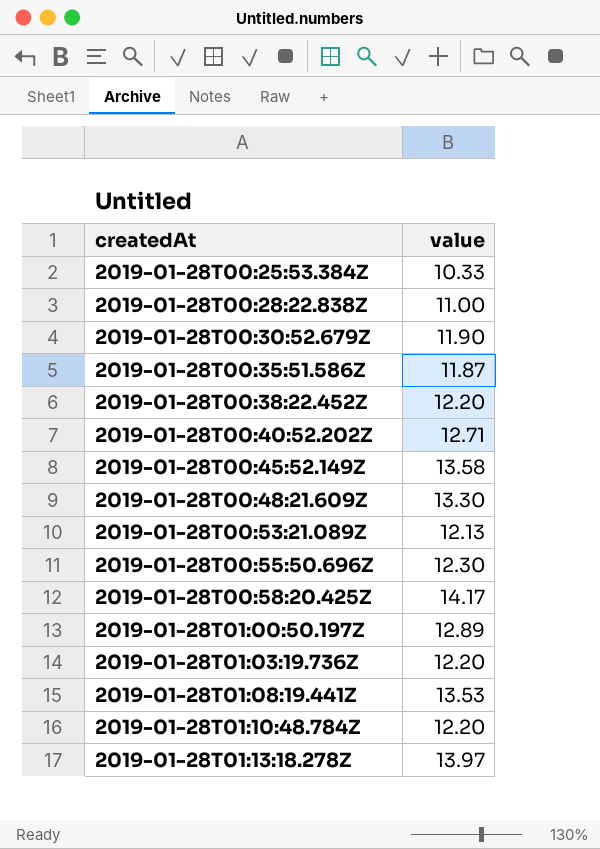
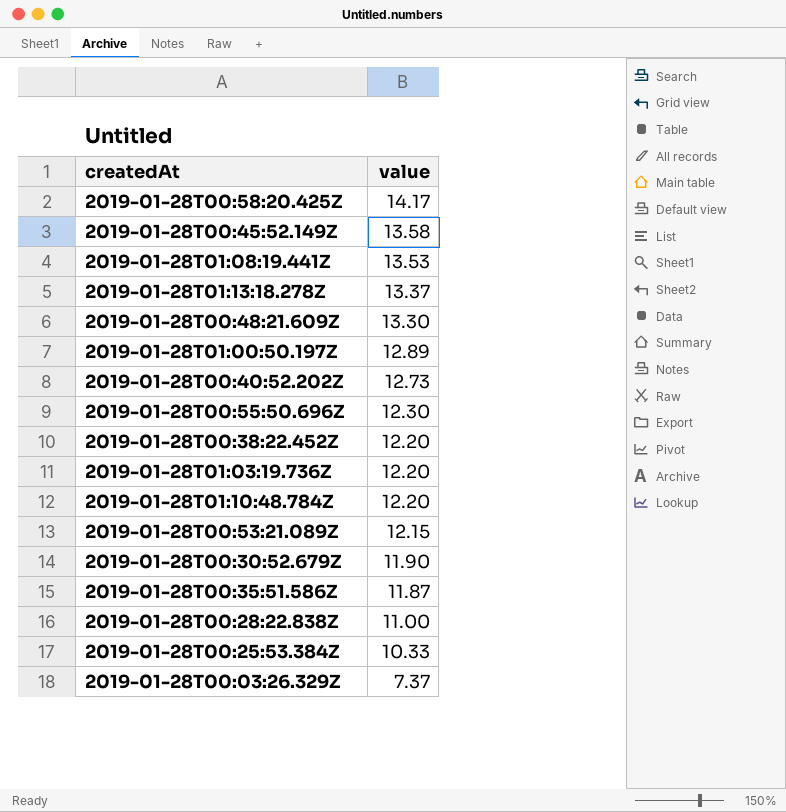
row order: createdAt ascending -> value descending
2019-01-28T01:13:18.278Z | value: 13.97 -> 13.37
2019-01-28T00:40:52.202Z | value: 12.71 -> 12.73
2019-01-28T00:53:21.089Z | value: 12.13 -> 12.15
row 2019-01-28T00:03:26.329Z: none -> 7.37

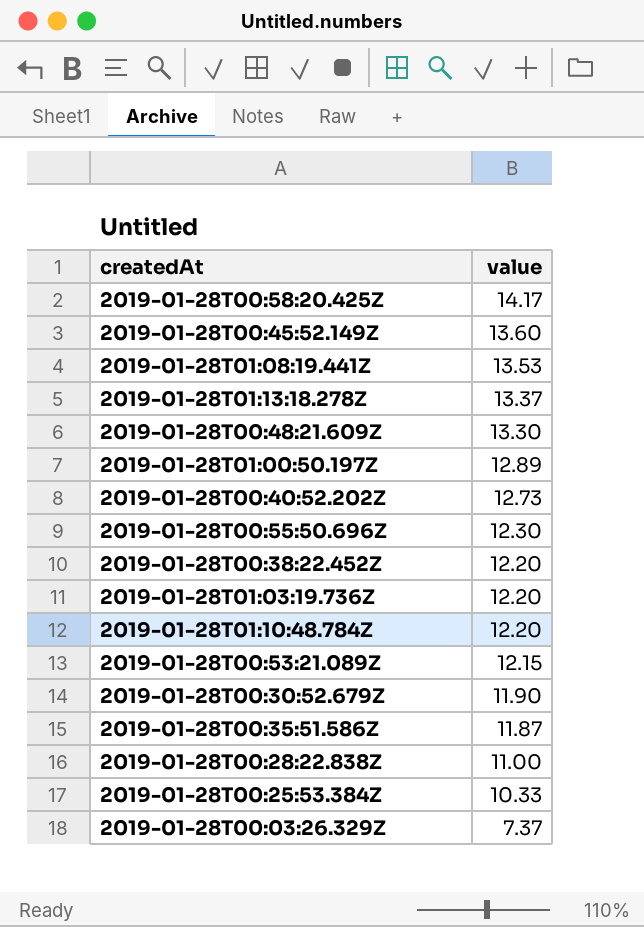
2019-01-28T00:45:52.149Z | value: 13.58 -> 13.60

